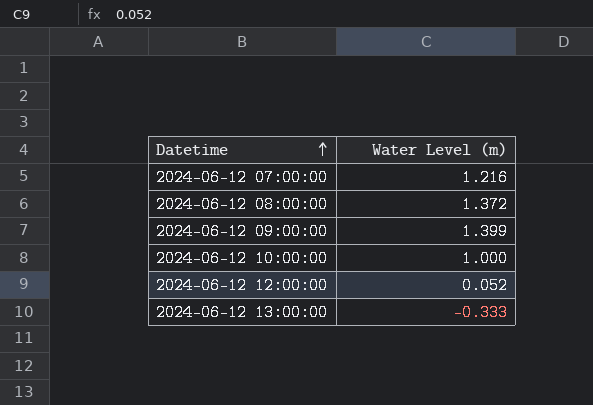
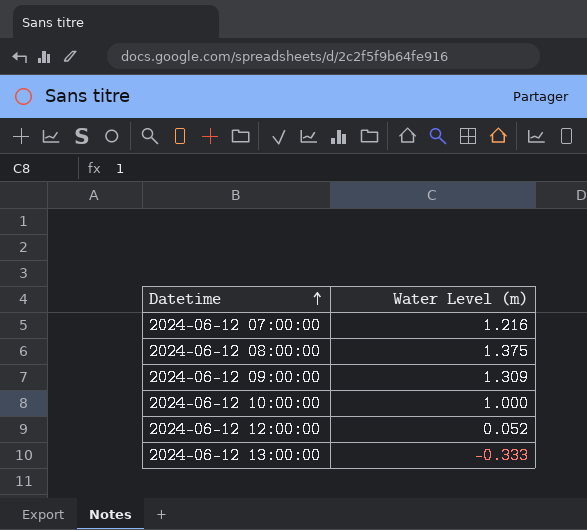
2024-06-12 08:00:00 | Water Level (m): 1.372 -> 1.375
2024-06-12 09:00:00 | Water Level (m): 1.399 -> 1.309

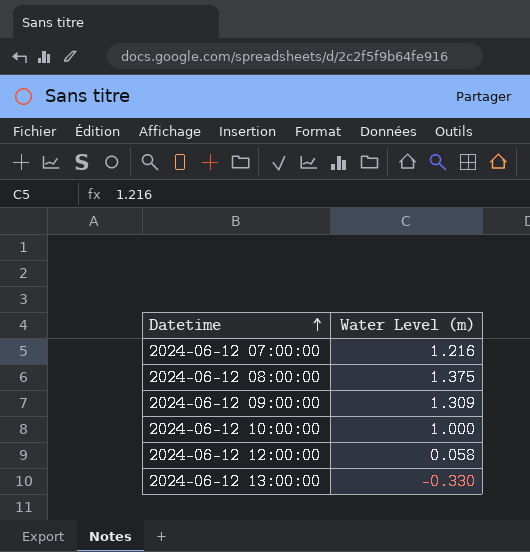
2024-06-12 12:00:00 | Water Level (m): 0.052 -> 0.058
2024-06-12 13:00:00 | Water Level (m): -0.333 -> -0.330

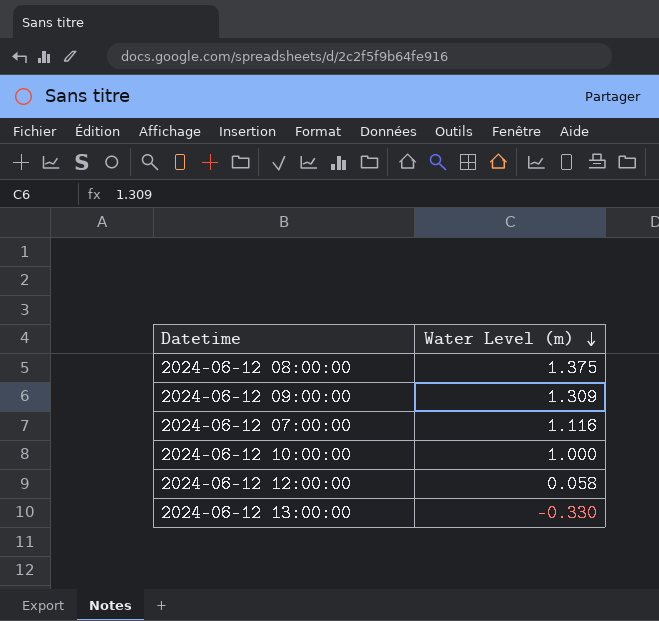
row order: Datetime ascending -> Water Level (m) descending
2024-06-12 07:00:00 | Water Level (m): 1.216 -> 1.116

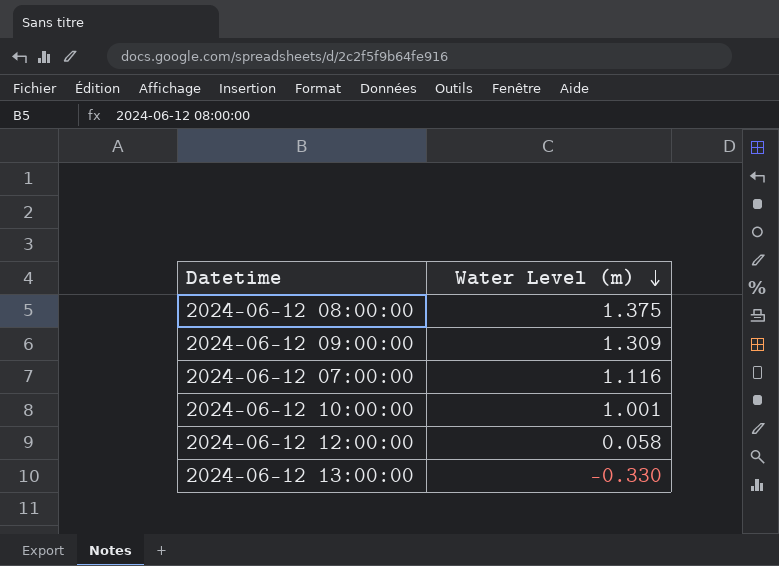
2024-06-12 10:00:00 | Water Level (m): 1.000 -> 1.001

